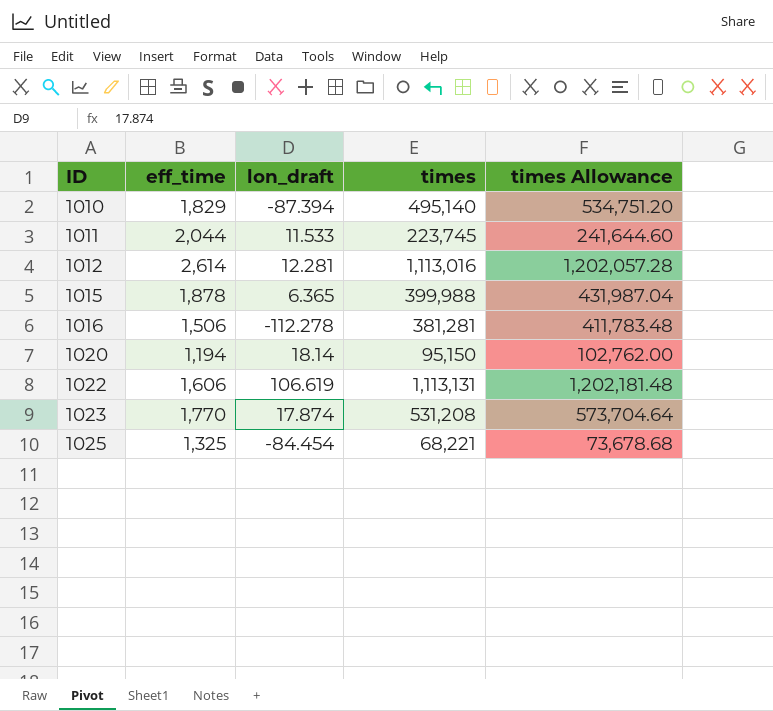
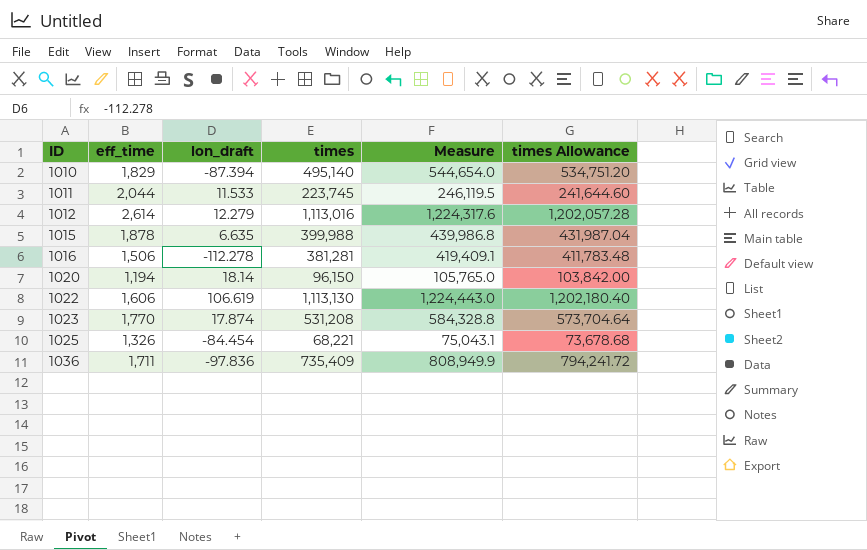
column Measure | formula: none -> [times] * 1.1
1012 | lon_draft: 12.281 -> 12.279
1015 | lon_draft: 6.365 -> 6.635
1020 | times: 95,150 -> 96,150
1020 | times Allowance: 102,762.00 -> 103,842.00
1022 | times: 1,113,131 -> 1,113,130
1022 | times Allowance: 1,202,181.48 -> 1,202,180.40
1025 | eff_time: 1,325 -> 1,326
row 1036: none -> 1,711 | -97.836 | 735,409 | 808,949.9 | 794,241.72

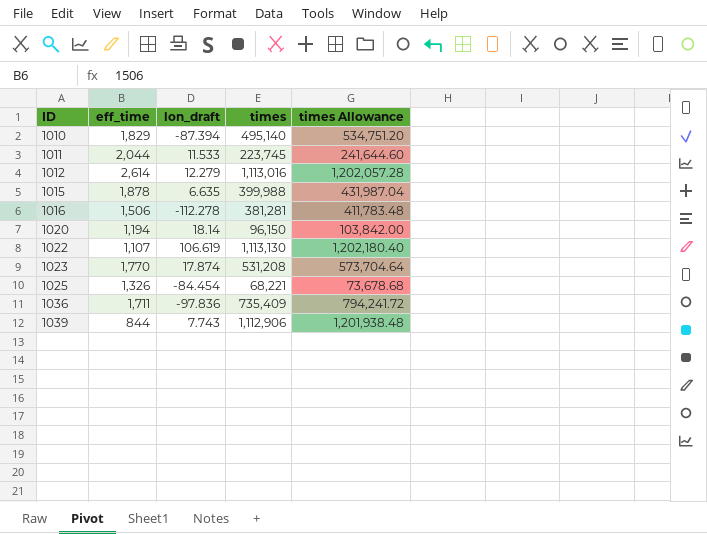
column Measure | formula: [times] * 1.1 -> none
1022 | eff_time: 1,606 -> 1,107
row 1039: none -> 844 | 7.743 | 1,112,906 | 1,201,938.48

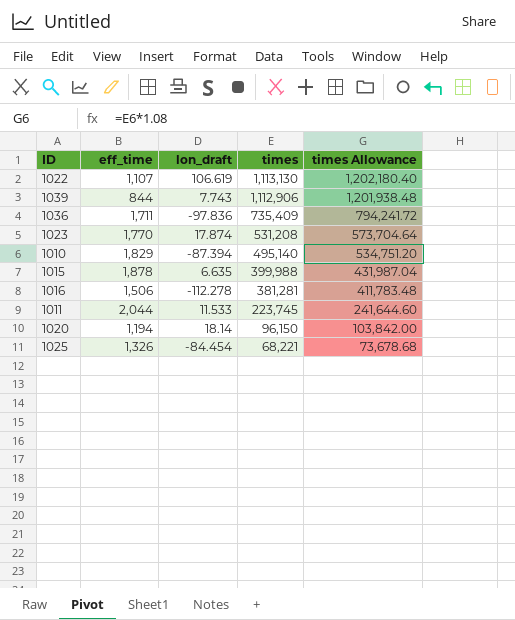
row order: ID ascending -> times descending
row 1012: 2,614 | 12.279 | 1,113,016 | 1,202,057.28 -> none

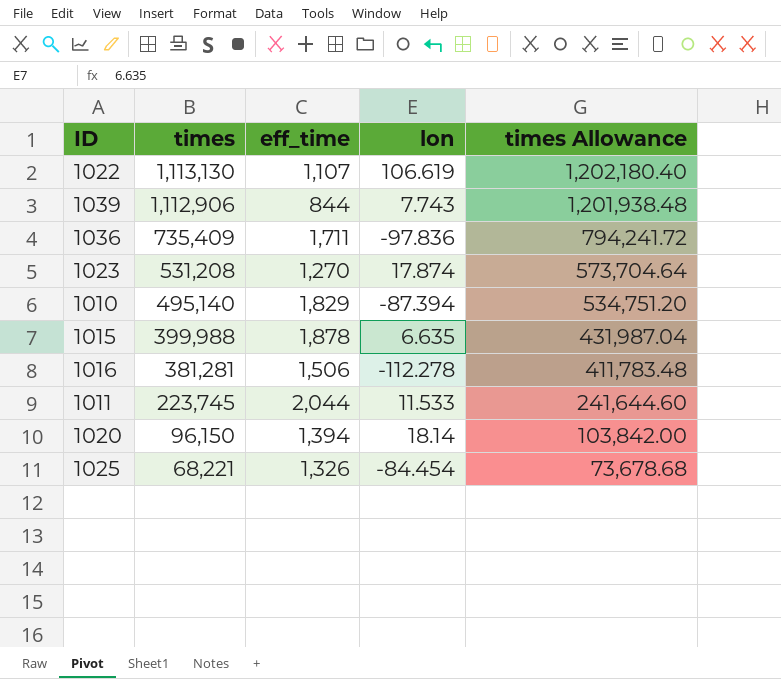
column times | position: 4 -> 2
column name: lon_draft -> lon
1023 | eff_time: 1,770 -> 1,270
1020 | eff_time: 1,194 -> 1,394

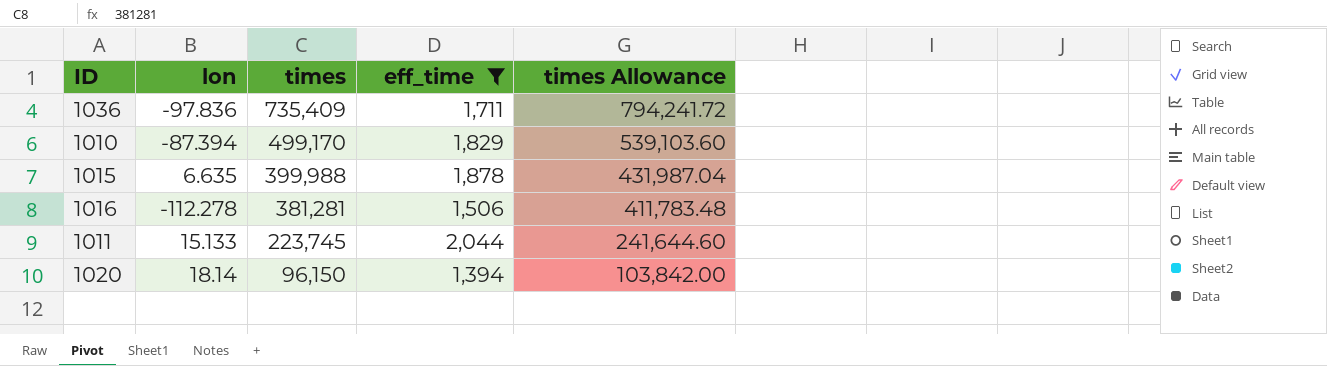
filter: none -> eff_time >= 1,394
column lon | position: 4 -> 2
1010 | times: 495,140 -> 499,170
1010 | times Allowance: 534,751.20 -> 539,103.60
1011 | lon: 11.533 -> 15.133

